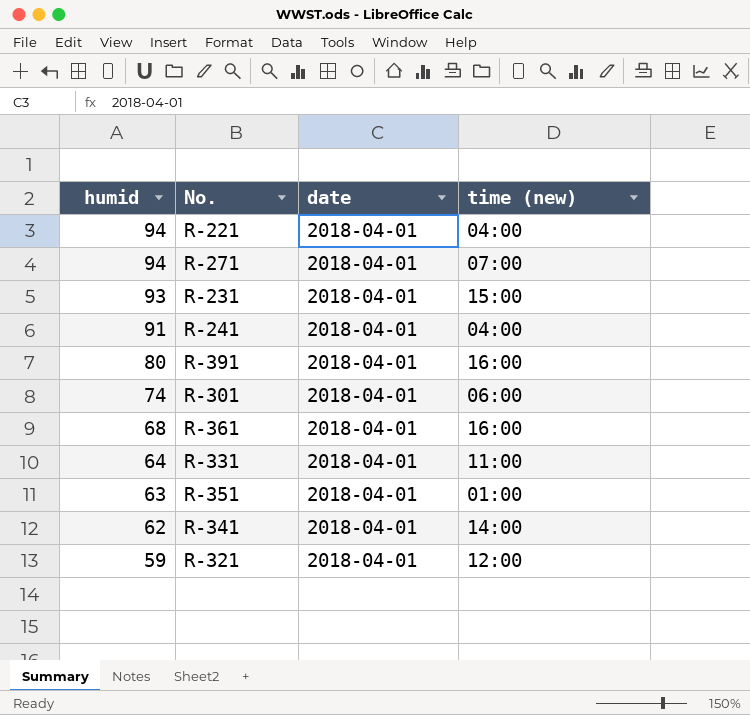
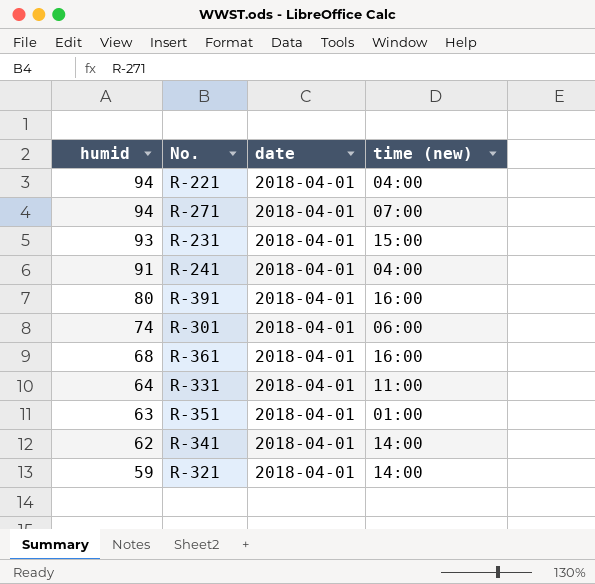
R-321 | time (new): 12:00 -> 14:00

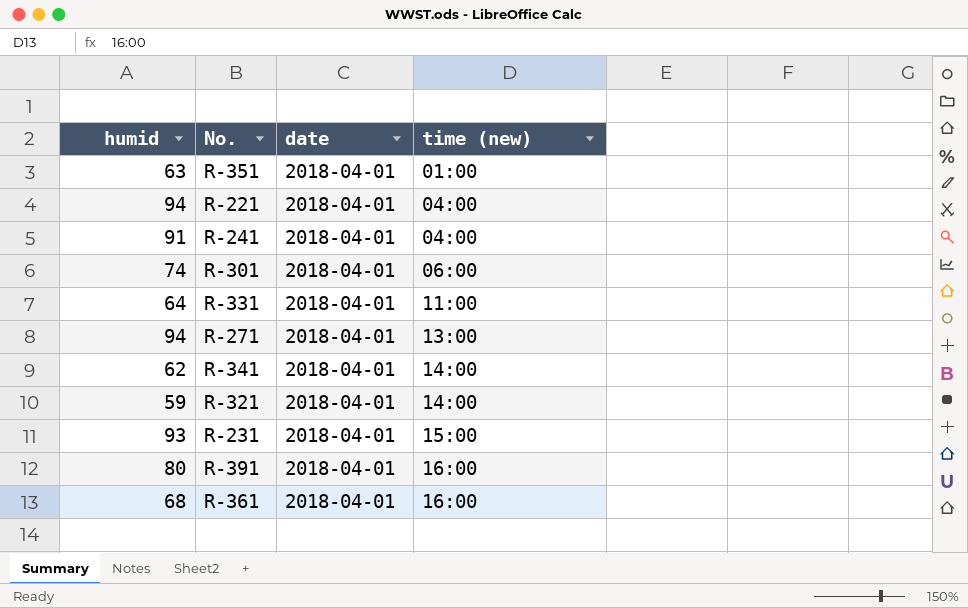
row order: humid descending -> time (new) ascending
R-271 | time (new): 07:00 -> 13:00

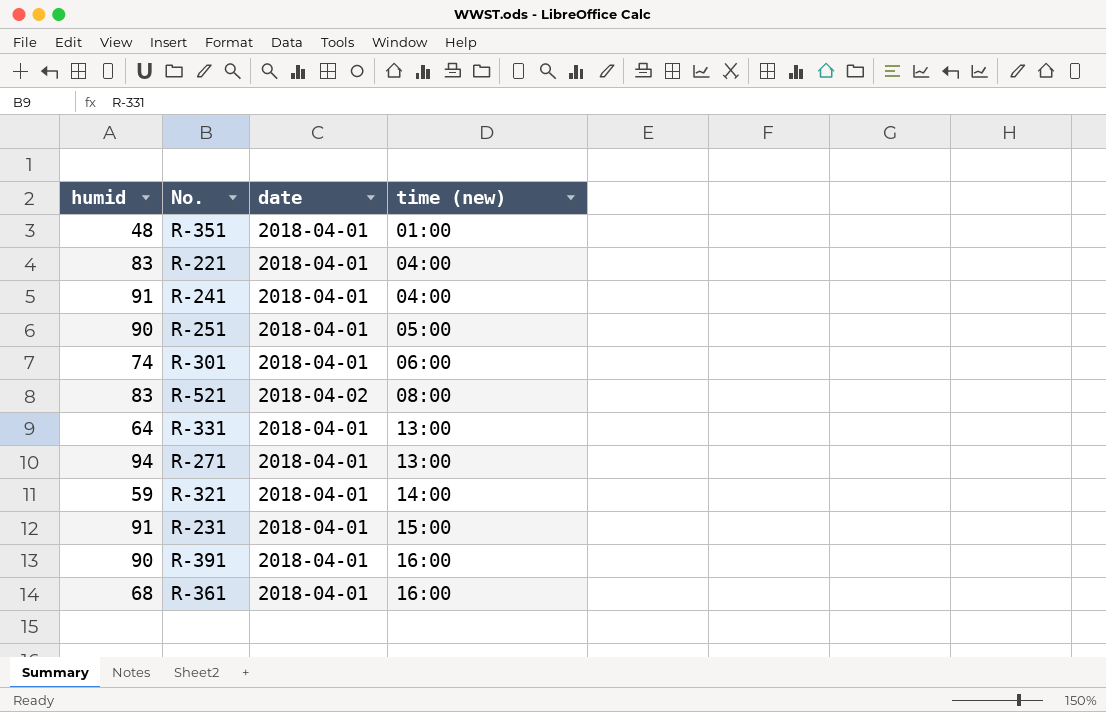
row R-341: 62 | 2018-04-01 | 14:00 -> none
R-351 | humid: 63 -> 48
R-221 | humid: 94 -> 83
row R-251: none -> 90 | 2018-04-01 | 05:00
row R-521: none -> 83 | 2018-04-02 | 08:00
R-331 | time (new): 11:00 -> 13:00
R-231 | humid: 93 -> 91
R-391 | humid: 80 -> 90

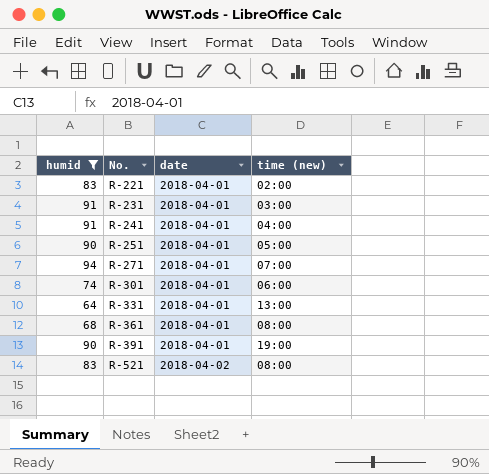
filter: none -> humid >= 64
row order: time (new) ascending -> No. ascending
R-221 | time (new): 04:00 -> 02:00
R-231 | time (new): 15:00 -> 03:00
R-271 | time (new): 13:00 -> 07:00
R-361 | time (new): 16:00 -> 08:00
R-391 | time (new): 16:00 -> 19:00

